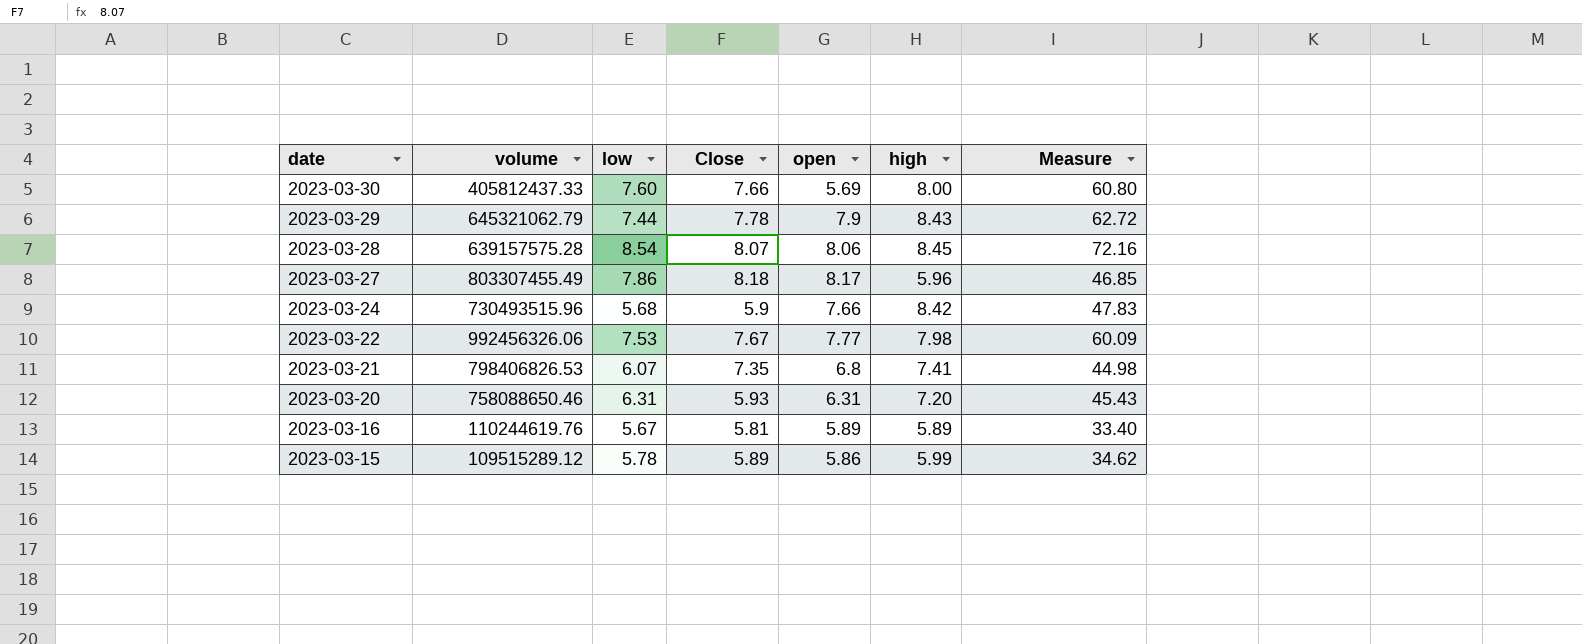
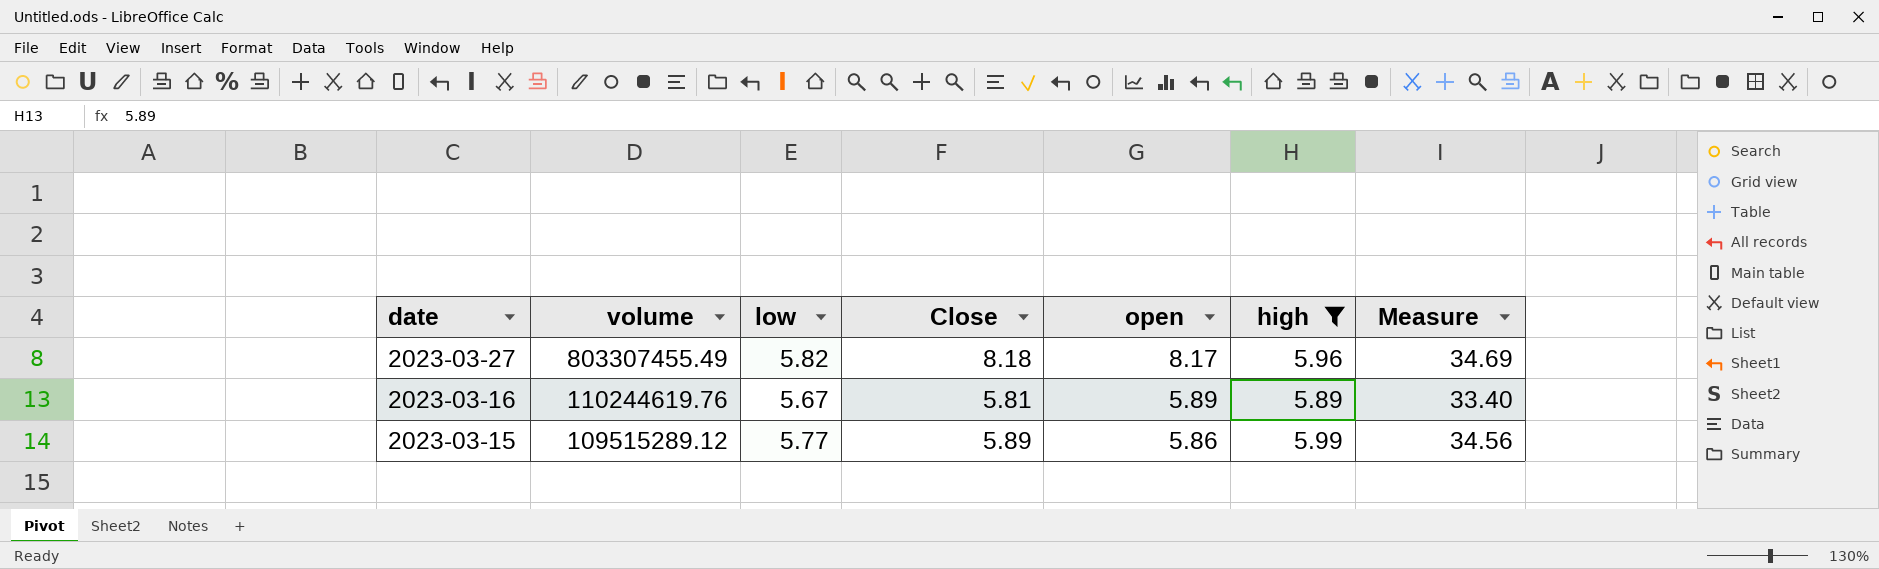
filter: none -> high <= 5.99
2023-03-27 | low: 7.86 -> 5.82
2023-03-27 | Measure: 46.85 -> 34.69
2023-03-15 | low: 5.78 -> 5.77
2023-03-15 | Measure: 34.62 -> 34.56

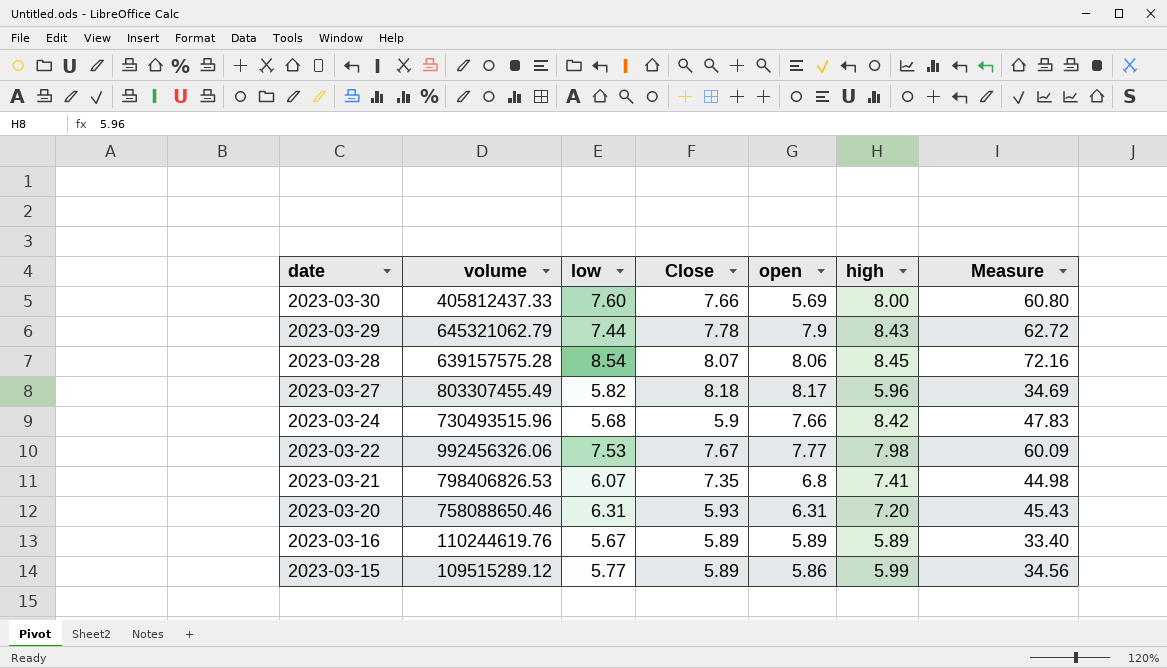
filter: high <= 5.99 -> none
2023-03-16 | Close: 5.81 -> 5.89

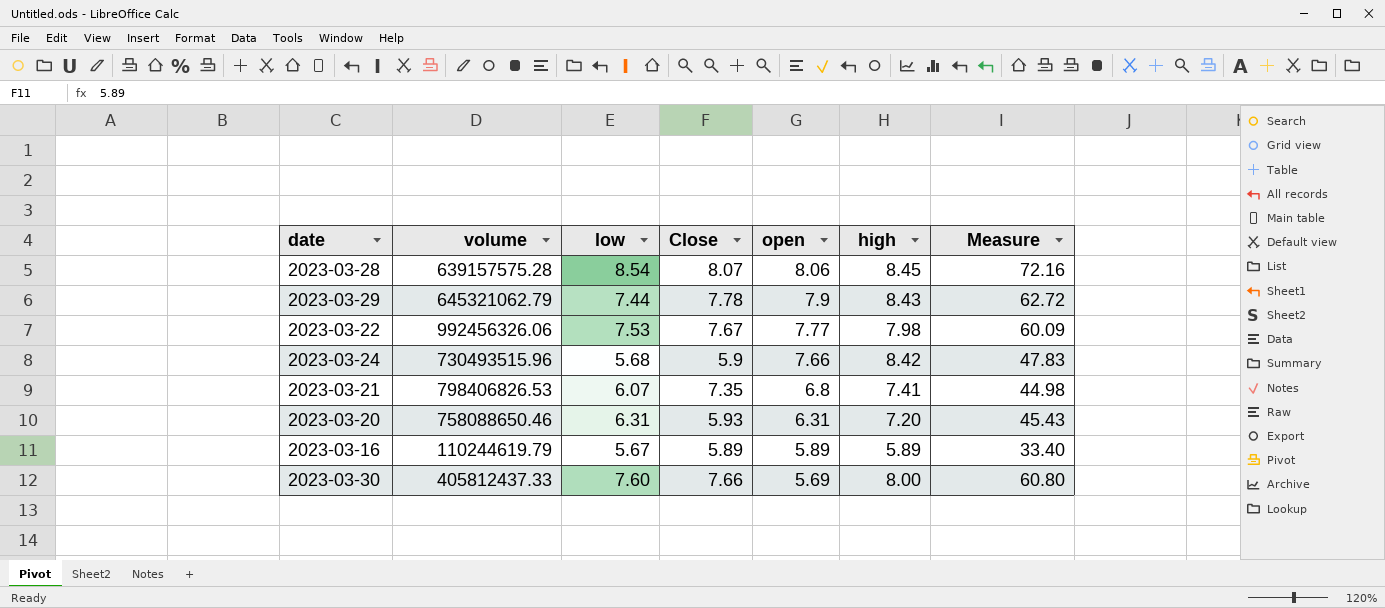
row order: date descending -> open descending
row 2023-03-27: 803307455.49 | 5.82 | 8.18 | 8.17 | 5.96 | 34.69 -> none
row 2023-03-15: 109515289.12 | 5.77 | 5.89 | 5.86 | 5.99 | 34.56 -> none
2023-03-16 | volume: 110244619.76 -> 110244619.79

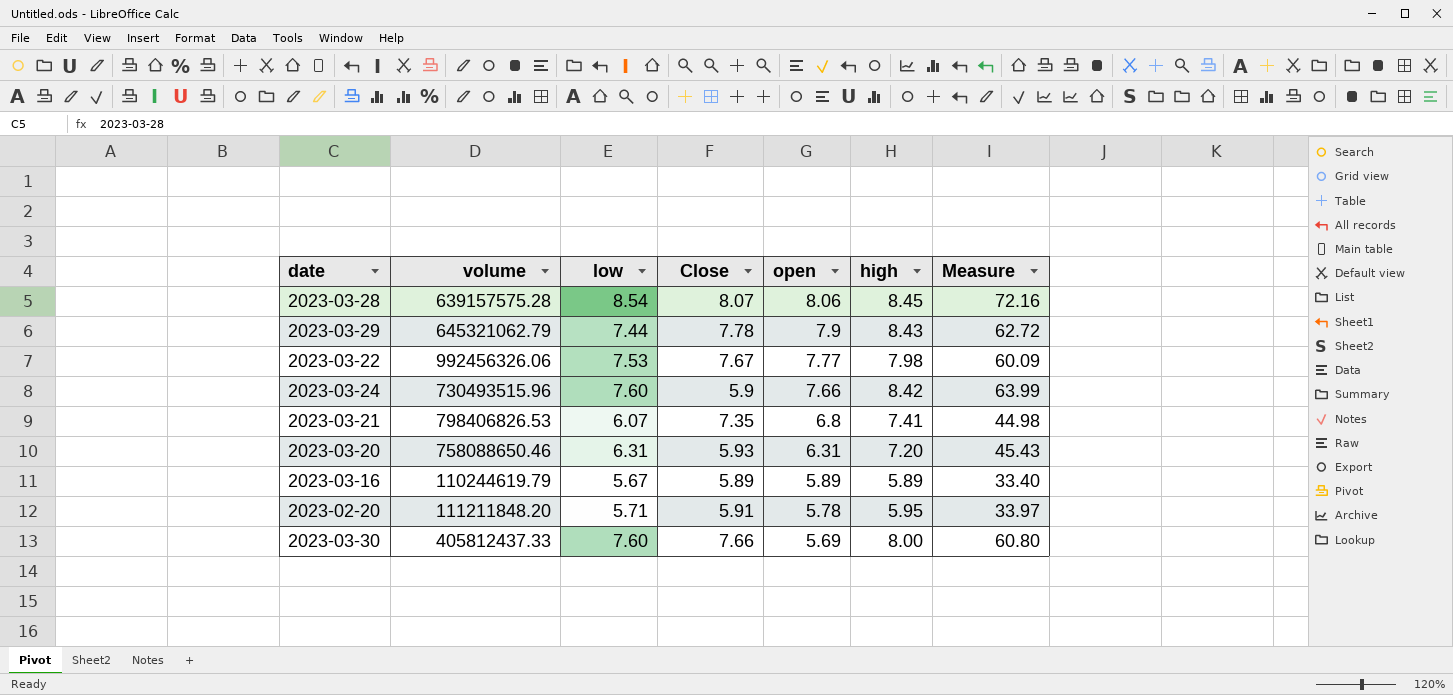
2023-03-24 | low: 5.68 -> 7.60
2023-03-24 | Measure: 47.83 -> 63.99
row 2023-02-20: none -> 111211848.20 | 5.71 | 5.91 | 5.78 | 5.95 | 33.97

